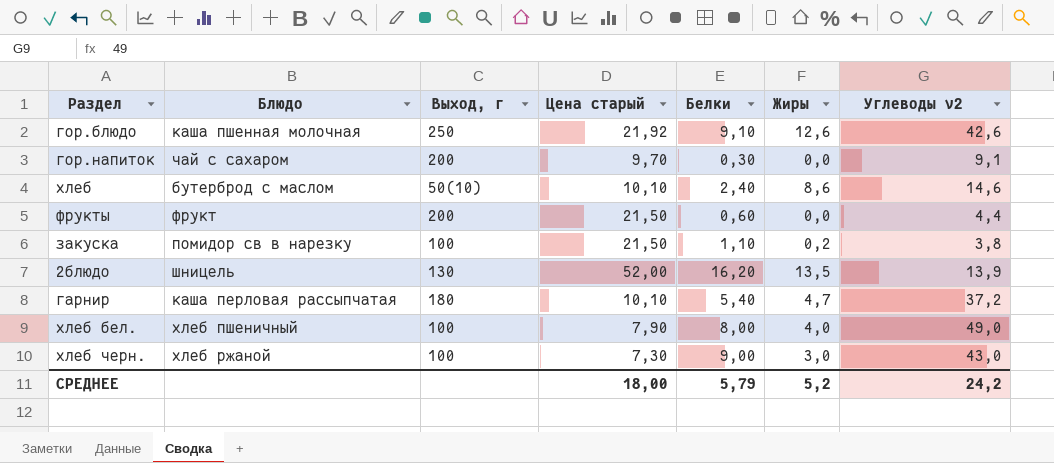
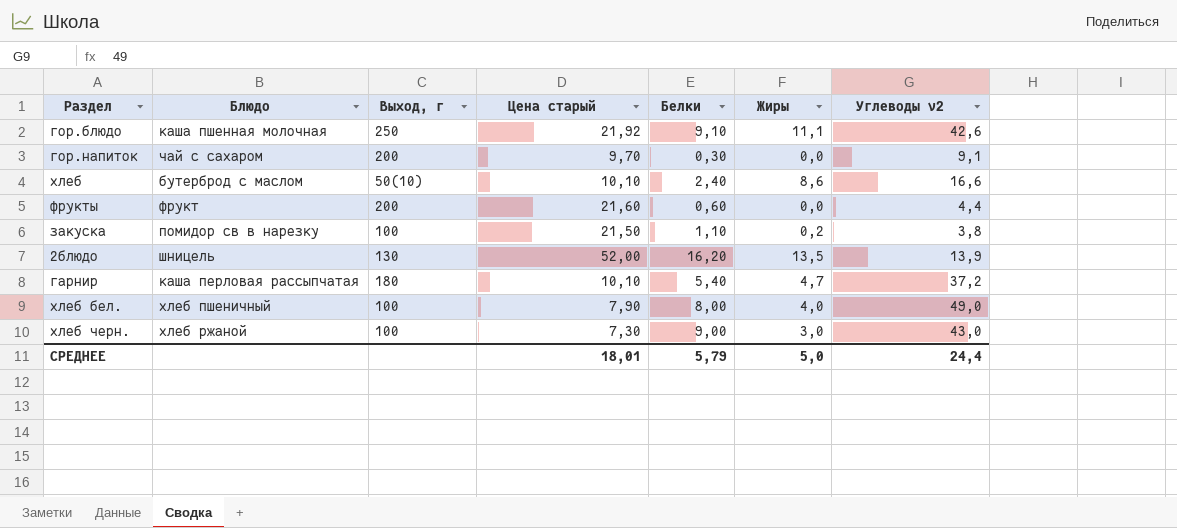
гор.блюдо | Жиры: 12,6 -> 11,1
хлеб | Углеводы v2: 14,6 -> 16,6
фрукты | Цена старый: 21,50 -> 21,60
СРЕДНЕЕ | Цена старый: 18,00 -> 18,01
СРЕДНЕЕ | Жиры: 5,2 -> 5,0
СРЕДНЕЕ | Углеводы v2: 24,2 -> 24,4

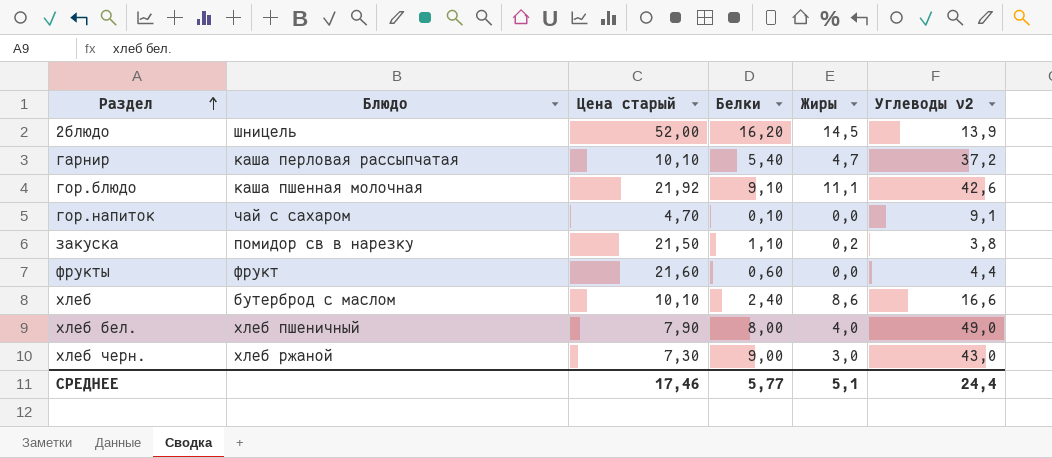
row order: none -> Раздел ascending
column Выход, г | position: 3 -> none
2блюдо | Жиры: 13,5 -> 14,5
гор.напиток | Цена старый: 9,70 -> 4,70
гор.напиток | Белки: 0,30 -> 0,10
СРЕДНЕЕ | Цена старый: 18,01 -> 17,46
СРЕДНЕЕ | Белки: 5,79 -> 5,77
СРЕДНЕЕ | Жиры: 5,0 -> 5,1

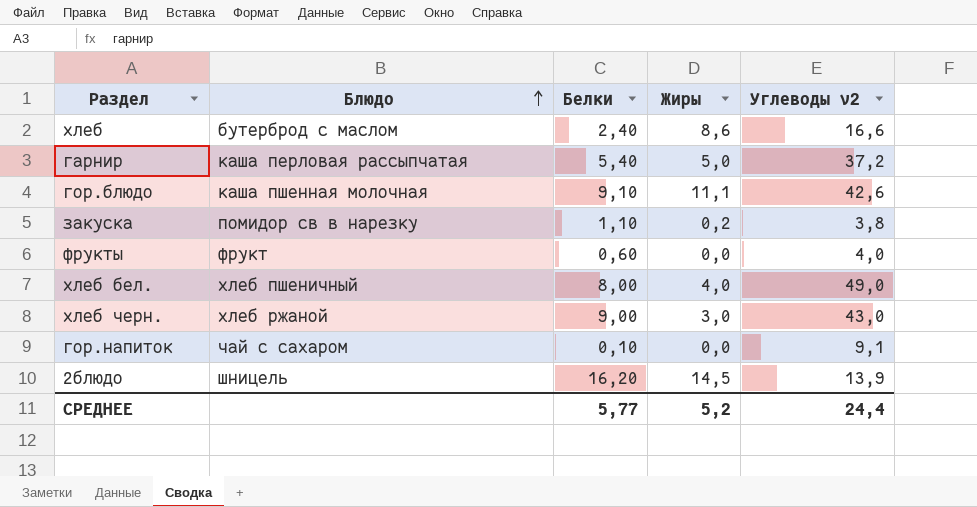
row order: Раздел ascending -> Блюдо ascending
column Цена старый | position: 3 -> none
гарнир | Жиры: 4,7 -> 5,0
фрукты | Углеводы v2: 4,4 -> 4,0
СРЕДНЕЕ | Жиры: 5,1 -> 5,2

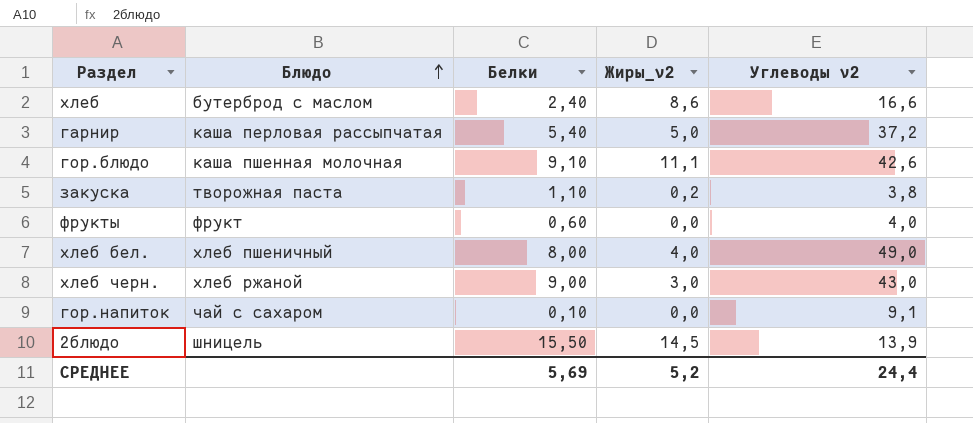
column name: Жиры -> Жиры_v2
закуска | Блюдо: помидор св в нарезку -> творожная паста
2блюдо | Белки: 16,20 -> 15,50
СРЕДНЕЕ | Белки: 5,77 -> 5,69

